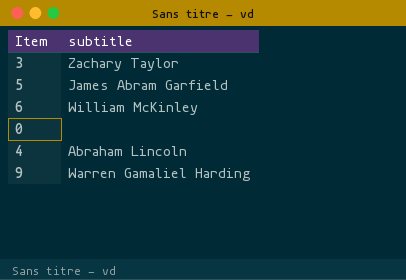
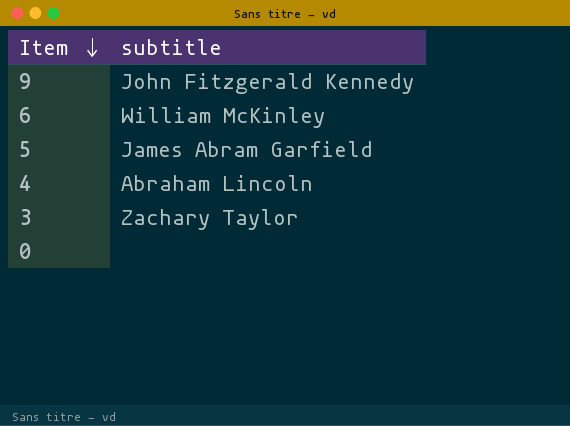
row order: none -> Item descending
9 | subtitle: Warren Gamaliel Harding -> John Fitzgerald Kennedy

